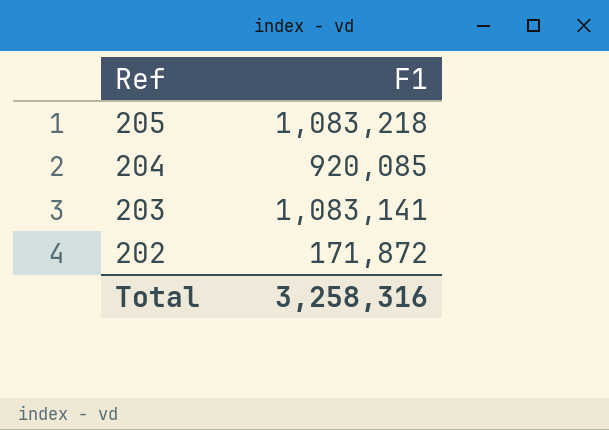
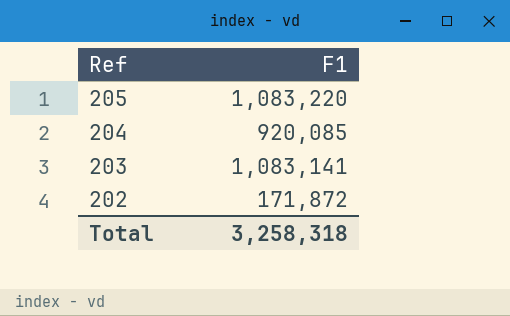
205 | F1: 1,083,218 -> 1,083,220
Total | F1: 3,258,316 -> 3,258,318

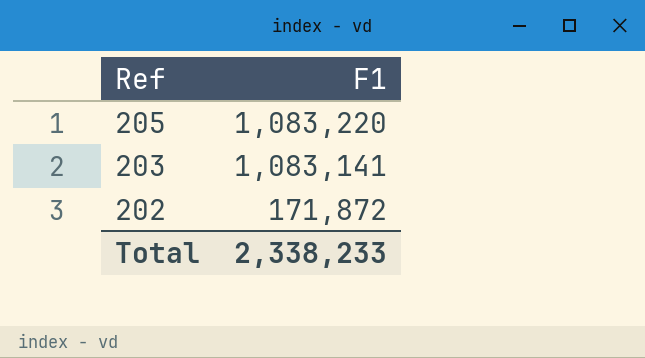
row 204: 920,085 -> none
Total | F1: 3,258,318 -> 2,338,233

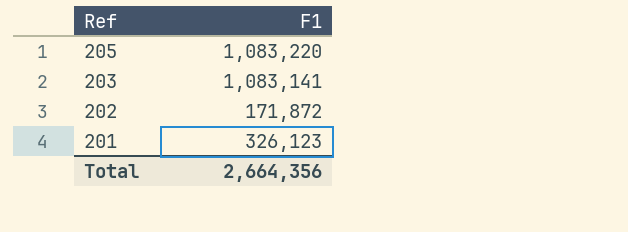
row 201: none -> 326,123
Total | F1: 2,338,233 -> 2,664,356

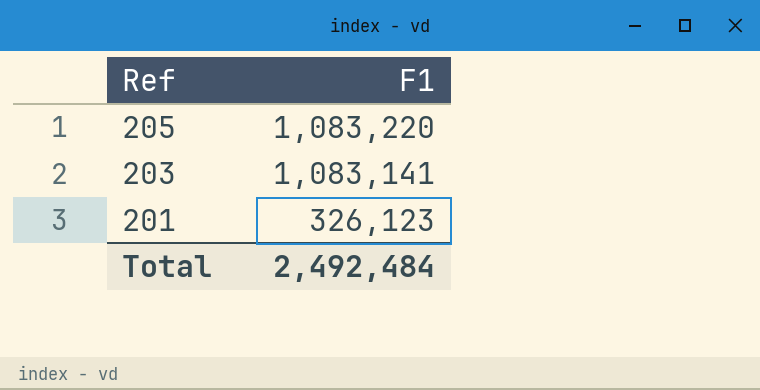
row 202: 171,872 -> none
Total | F1: 2,664,356 -> 2,492,484

